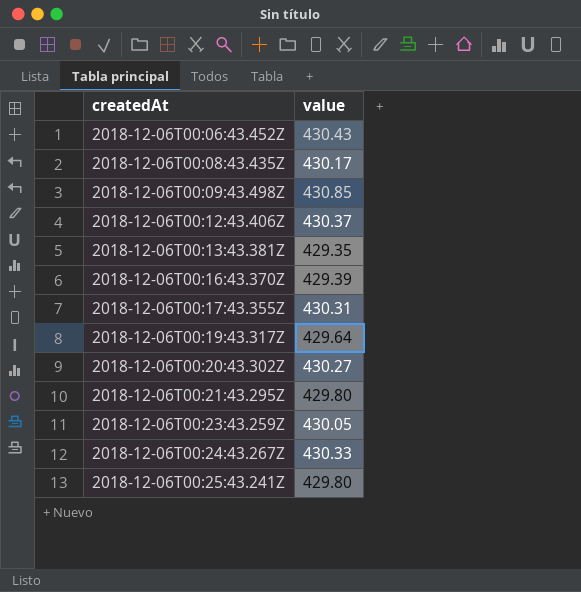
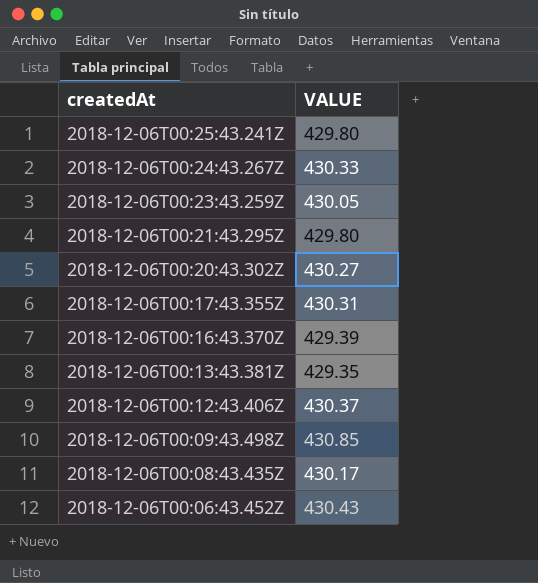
row order: createdAt ascending -> createdAt descending
column name: value -> VALUE
row 2018-12-06T00:19:43.317Z: 429.64 -> none

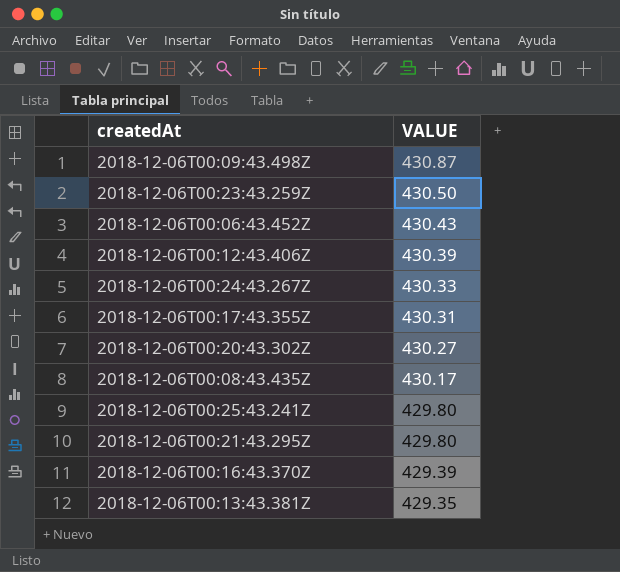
row order: createdAt descending -> VALUE descending
2018-12-06T00:09:43.498Z | VALUE: 430.85 -> 430.87
2018-12-06T00:23:43.259Z | VALUE: 430.05 -> 430.50
2018-12-06T00:12:43.406Z | VALUE: 430.37 -> 430.39

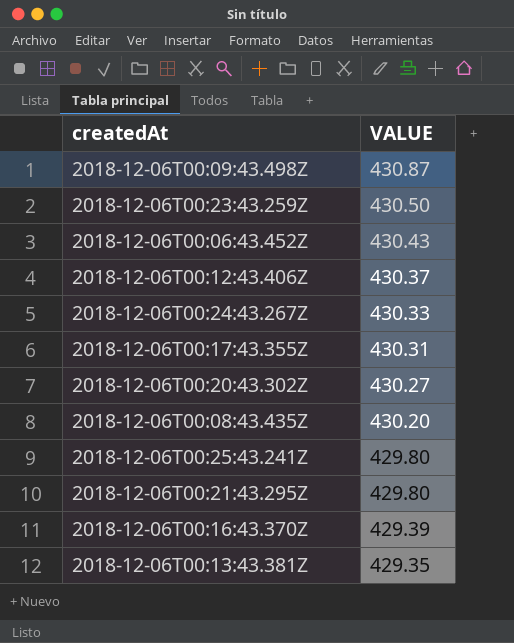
2018-12-06T00:12:43.406Z | VALUE: 430.39 -> 430.37
2018-12-06T00:08:43.435Z | VALUE: 430.17 -> 430.20

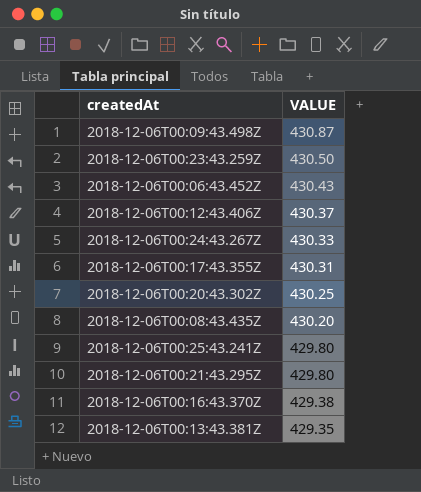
2018-12-06T00:20:43.302Z | VALUE: 430.27 -> 430.25
2018-12-06T00:16:43.370Z | VALUE: 429.39 -> 429.38

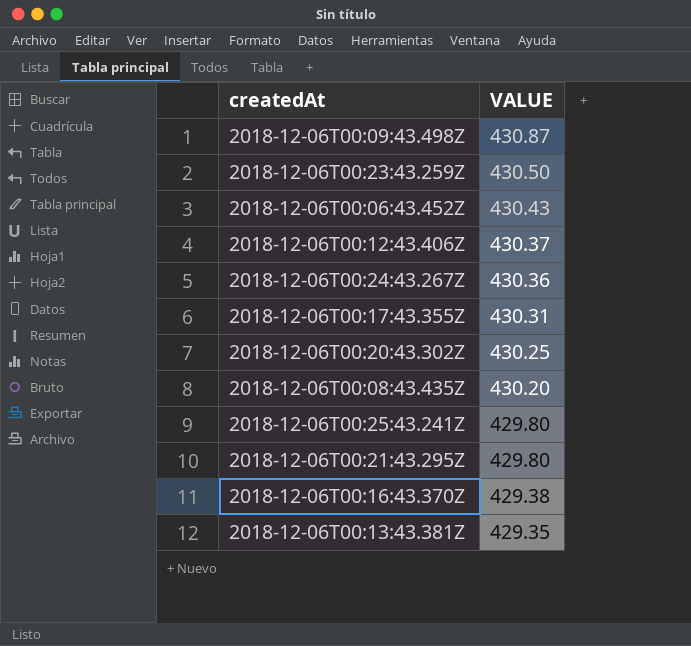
2018-12-06T00:24:43.267Z | VALUE: 430.33 -> 430.36

